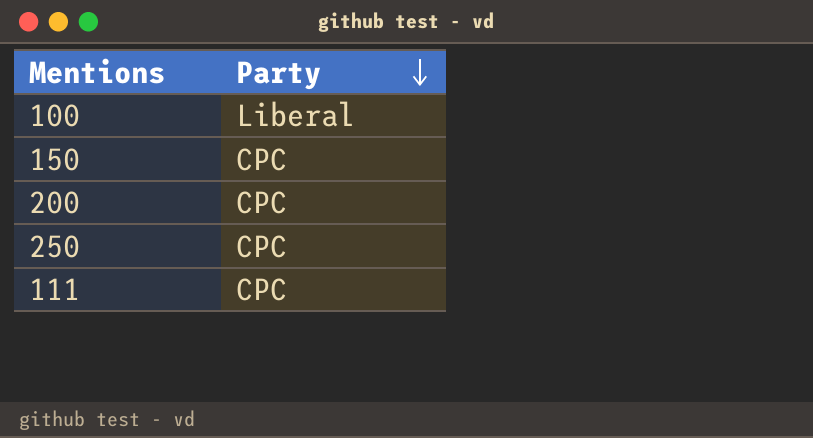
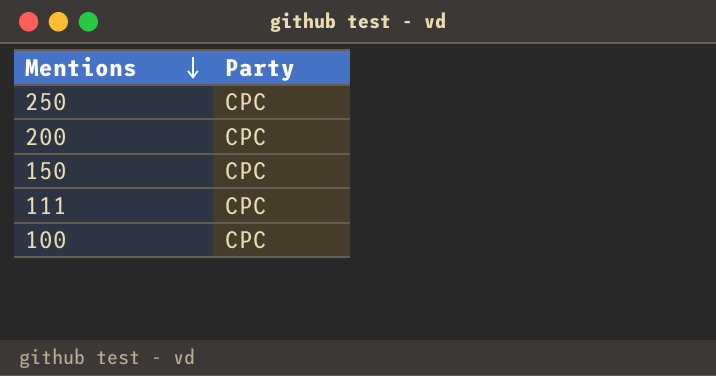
row order: Party descending -> Mentions descending
100 | Party: Liberal -> CPC

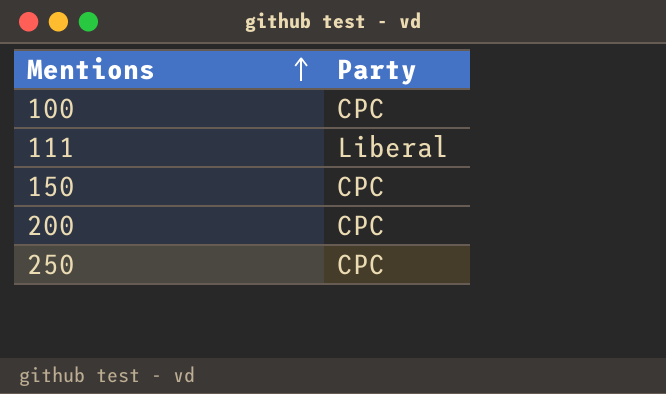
row order: Mentions descending -> Mentions ascending
111 | Party: CPC -> Liberal

